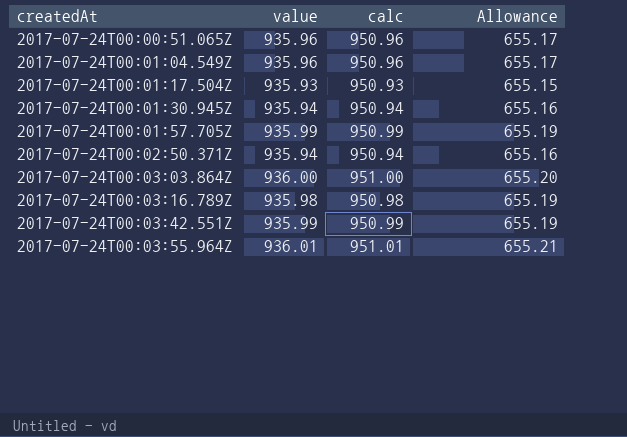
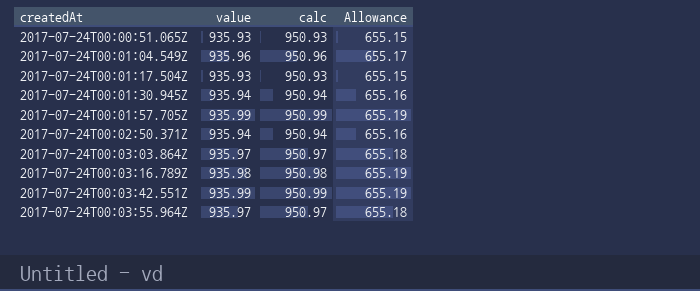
2017-07-24T00:00:51.065Z | value: 935.96 -> 935.93
2017-07-24T00:00:51.065Z | calc: 950.96 -> 950.93
2017-07-24T00:00:51.065Z | Allowance: 655.17 -> 655.15
2017-07-24T00:03:03.864Z | value: 936.00 -> 935.97
2017-07-24T00:03:03.864Z | calc: 951.00 -> 950.97
2017-07-24T00:03:03.864Z | Allowance: 655.20 -> 655.18
2017-07-24T00:03:55.964Z | value: 936.01 -> 935.97
2017-07-24T00:03:55.964Z | calc: 951.01 -> 950.97
2017-07-24T00:03:55.964Z | Allowance: 655.21 -> 655.18

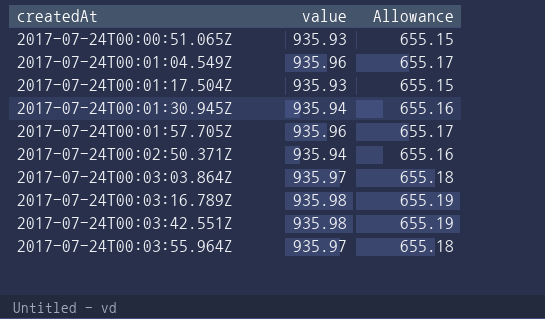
column calc | formula: [value] + 15 -> none
2017-07-24T00:01:57.705Z | value: 935.99 -> 935.96
2017-07-24T00:01:57.705Z | Allowance: 655.19 -> 655.17
2017-07-24T00:03:42.551Z | value: 935.99 -> 935.98

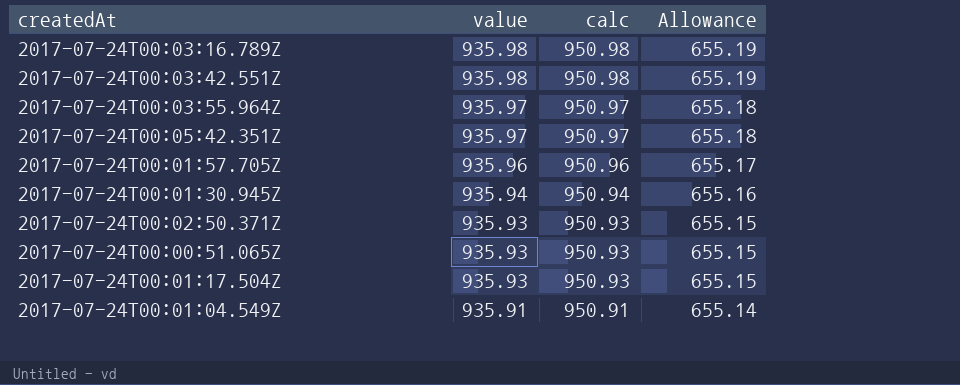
row order: createdAt ascending -> value descending
column calc | formula: none -> [value] + 15
row 2017-07-24T00:03:03.864Z: 935.97 | 655.18 -> none
row 2017-07-24T00:05:42.351Z: none -> 935.97 | 950.97 | 655.18
2017-07-24T00:02:50.371Z | value: 935.94 -> 935.93
2017-07-24T00:02:50.371Z | Allowance: 655.16 -> 655.15
2017-07-24T00:01:04.549Z | value: 935.96 -> 935.91
2017-07-24T00:01:04.549Z | Allowance: 655.17 -> 655.14

